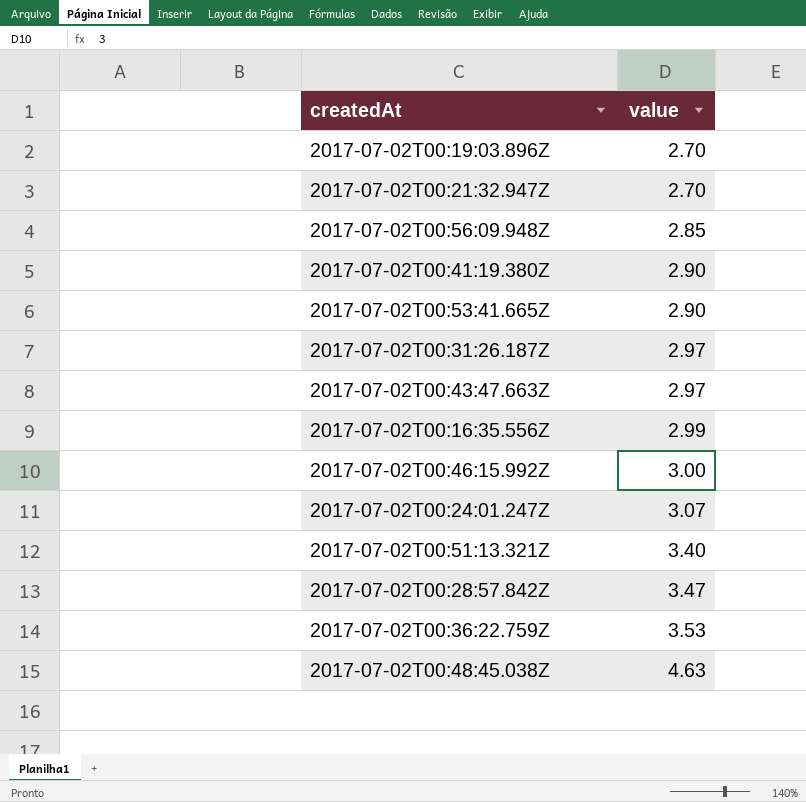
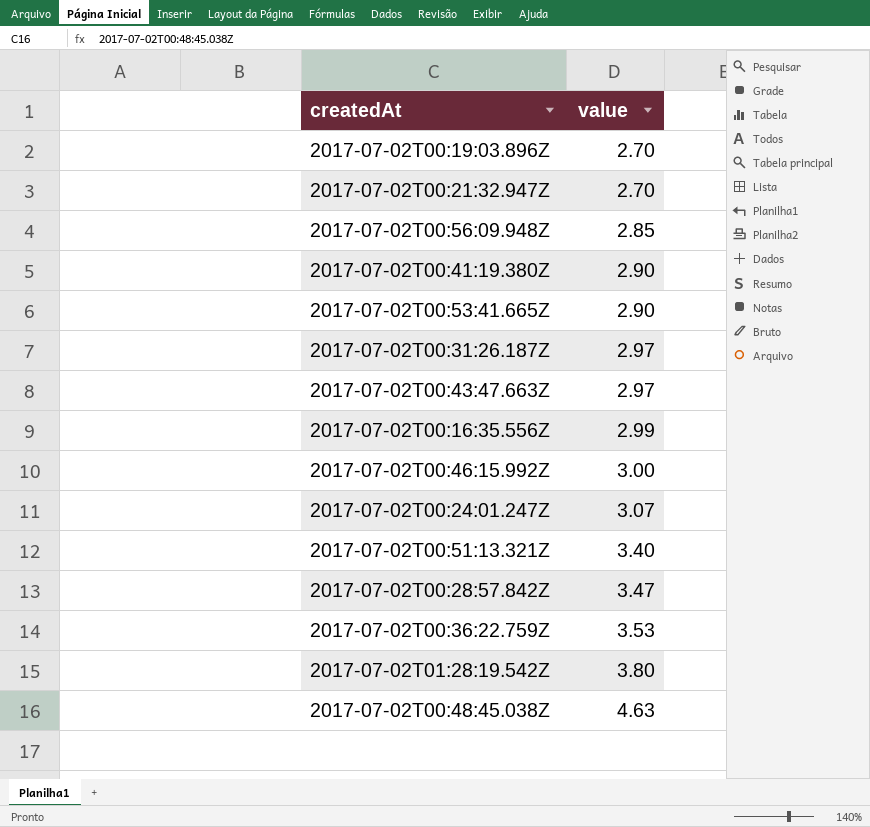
row 2017-07-02T01:28:19.542Z: none -> 3.80

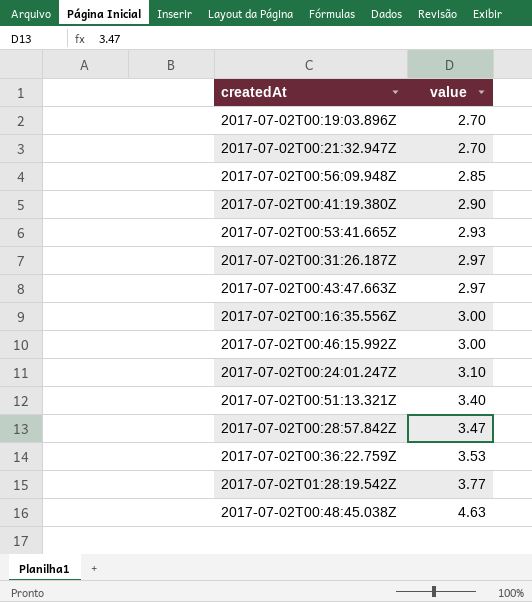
2017-07-02T00:53:41.665Z | value: 2.90 -> 2.93
2017-07-02T00:16:35.556Z | value: 2.99 -> 3.00
2017-07-02T00:24:01.247Z | value: 3.07 -> 3.10
2017-07-02T01:28:19.542Z | value: 3.80 -> 3.77

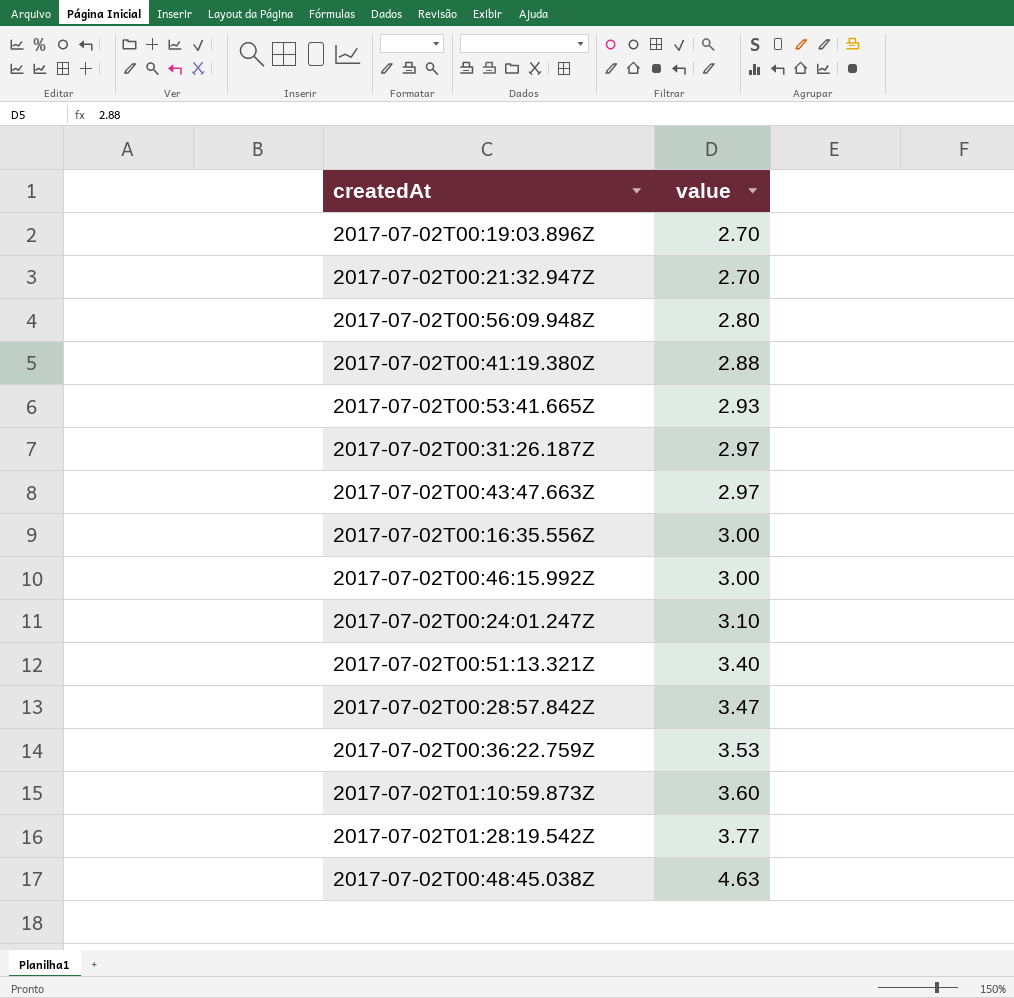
2017-07-02T00:56:09.948Z | value: 2.85 -> 2.80
2017-07-02T00:41:19.380Z | value: 2.90 -> 2.88
row 2017-07-02T01:10:59.873Z: none -> 3.60

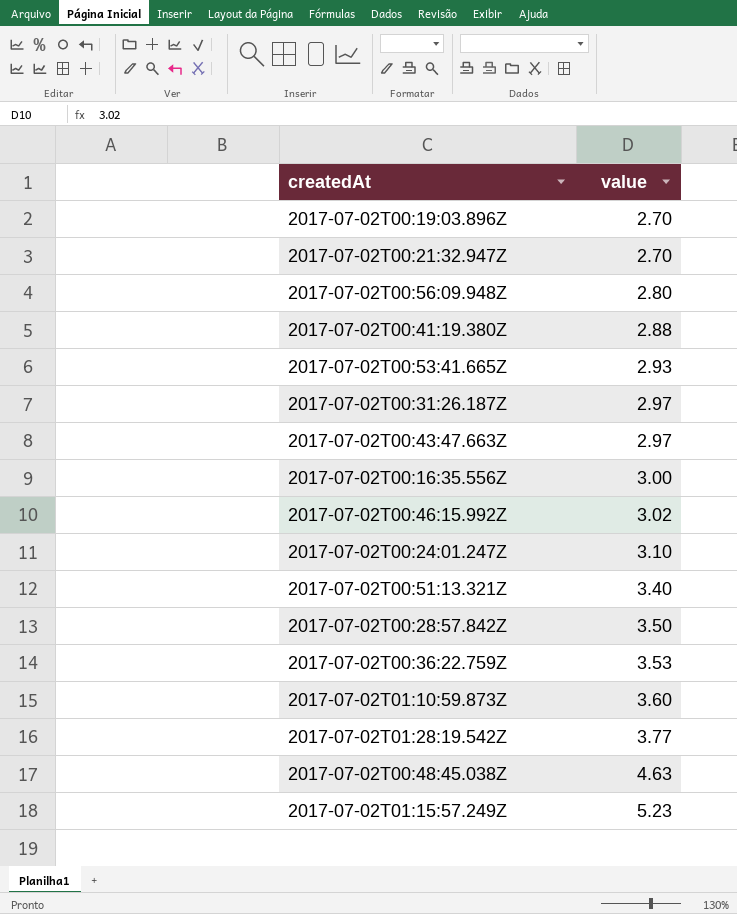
2017-07-02T00:46:15.992Z | value: 3.00 -> 3.02
2017-07-02T00:28:57.842Z | value: 3.47 -> 3.50
row 2017-07-02T01:15:57.249Z: none -> 5.23

